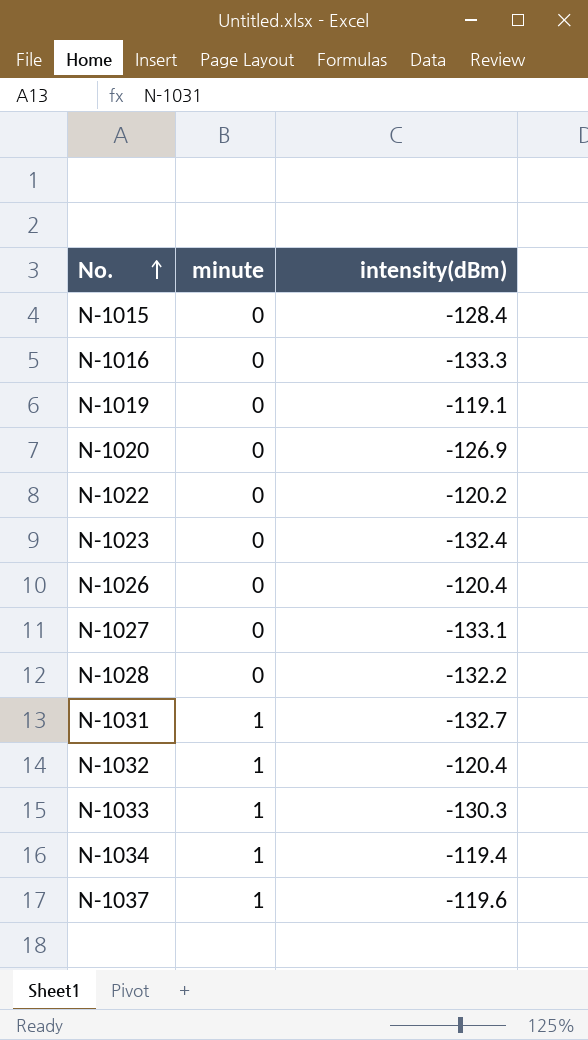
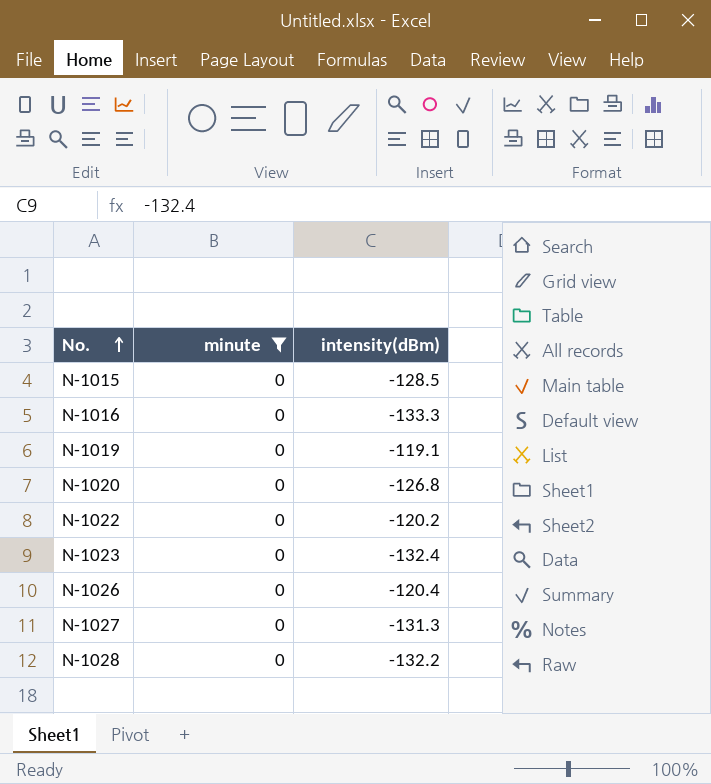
filter: none -> minute = 0
N-1015 | intensity(dBm): -128.4 -> -128.5
N-1020 | intensity(dBm): -126.9 -> -126.8
N-1027 | intensity(dBm): -133.1 -> -131.3

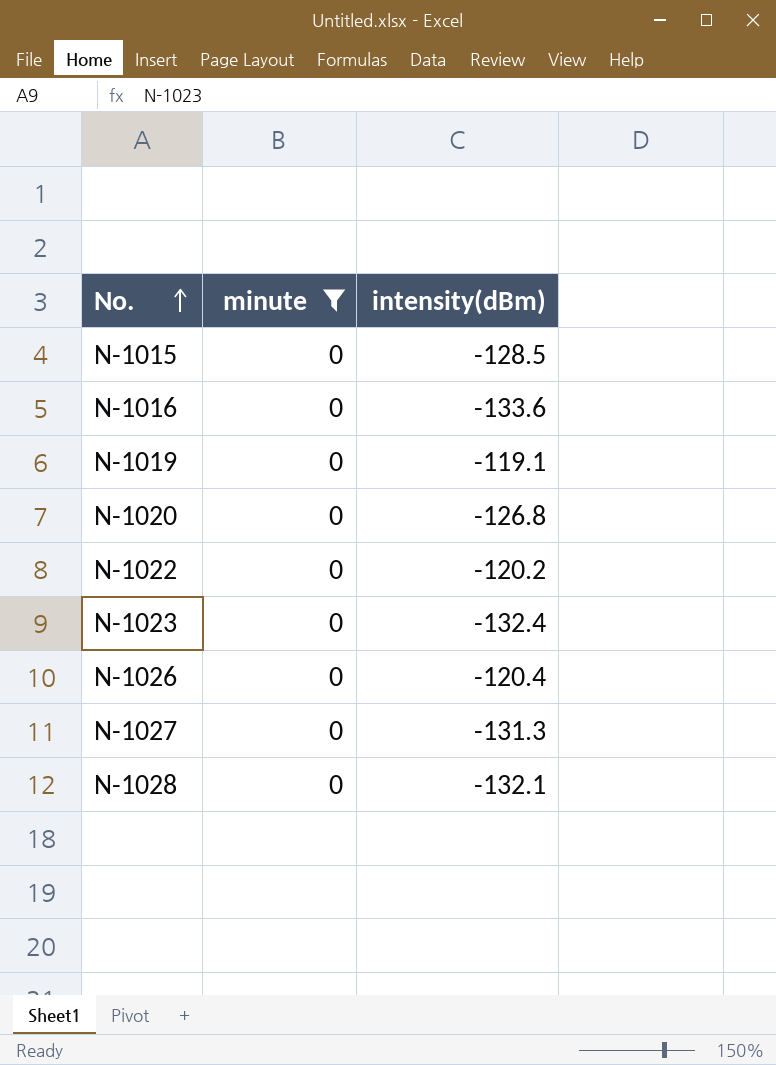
N-1016 | intensity(dBm): -133.3 -> -133.6
N-1028 | intensity(dBm): -132.2 -> -132.1

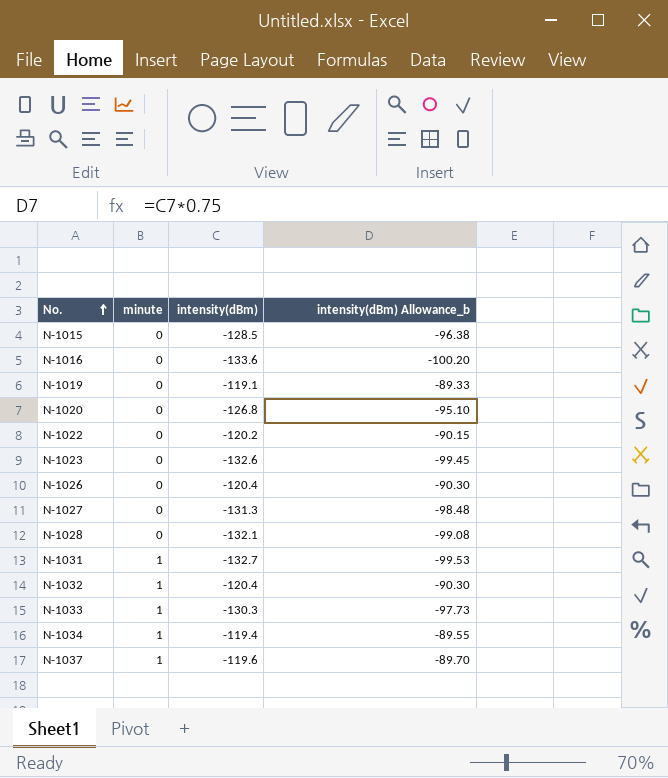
filter: minute = 0 -> none
column intensity(dBm) Allowance_b | formula: none -> [intensity(dBm)] * 0.75
N-1023 | intensity(dBm): -132.4 -> -132.6

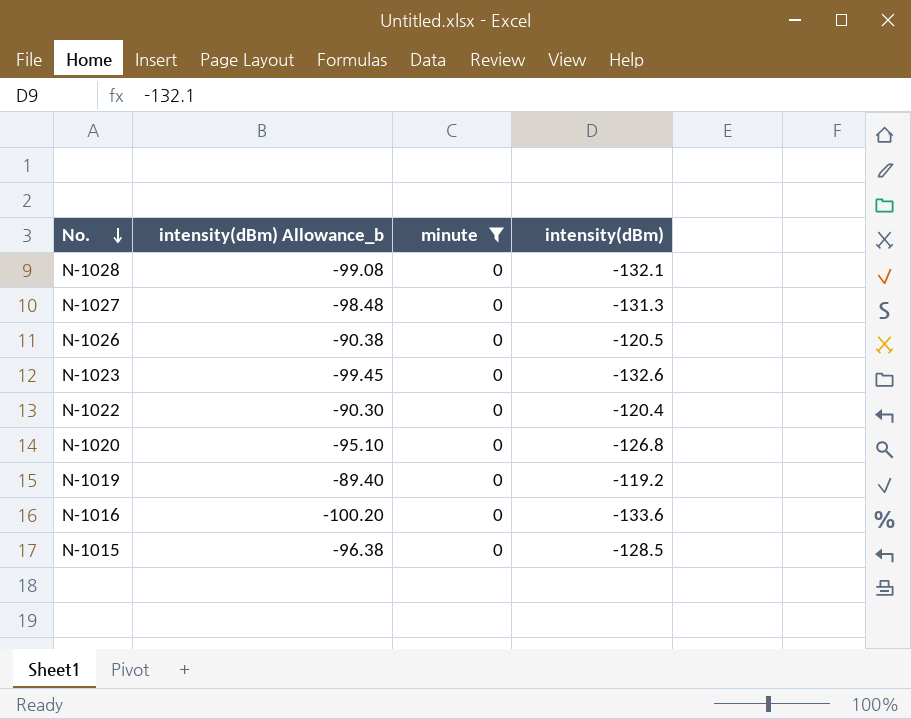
filter: none -> minute = 0
row order: No. ascending -> No. descending
column intensity(dBm) Allowance_b | position: 4 -> 2
N-1026 | intensity(dBm) Allowance_b: -90.30 -> -90.38
N-1026 | intensity(dBm): -120.4 -> -120.5
N-1022 | intensity(dBm) Allowance_b: -90.15 -> -90.30
N-1022 | intensity(dBm): -120.2 -> -120.4
N-1019 | intensity(dBm) Allowance_b: -89.33 -> -89.40
N-1019 | intensity(dBm): -119.1 -> -119.2

